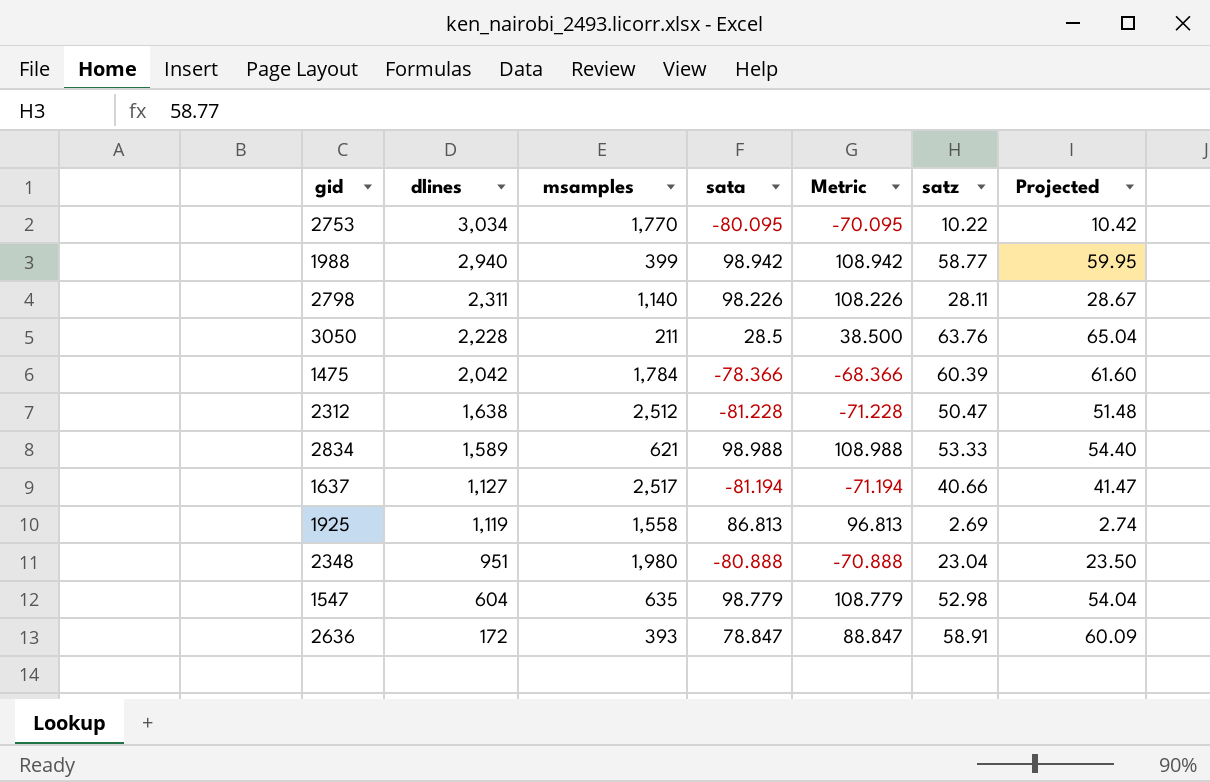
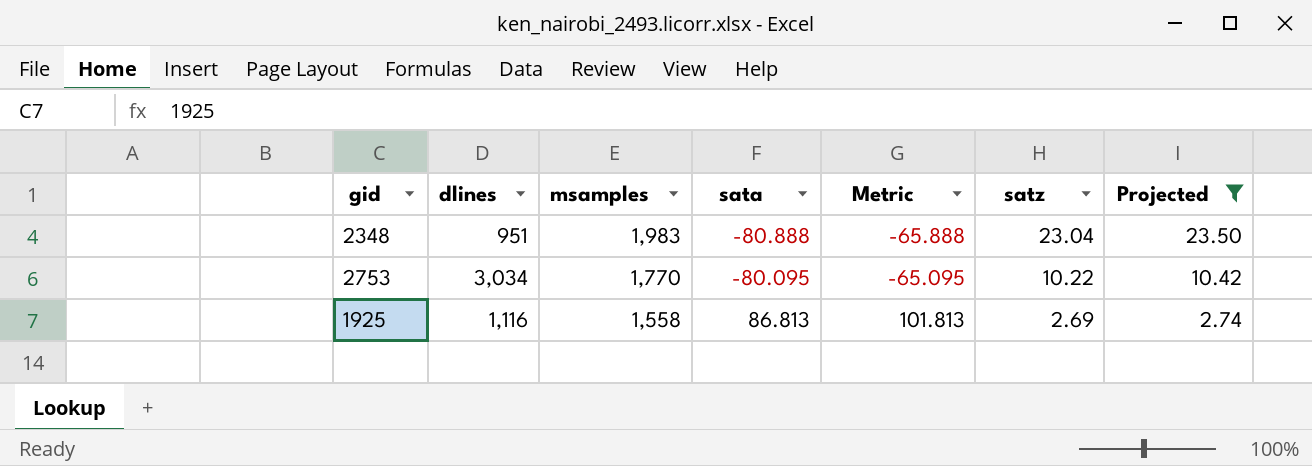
filter: none -> Projected <= 23.50
row order: dlines descending -> msamples descending
column Metric | formula: [sata] + 10 -> [sata] + 15
2348 | msamples: 1,980 -> 1,983
1925 | dlines: 1,119 -> 1,116

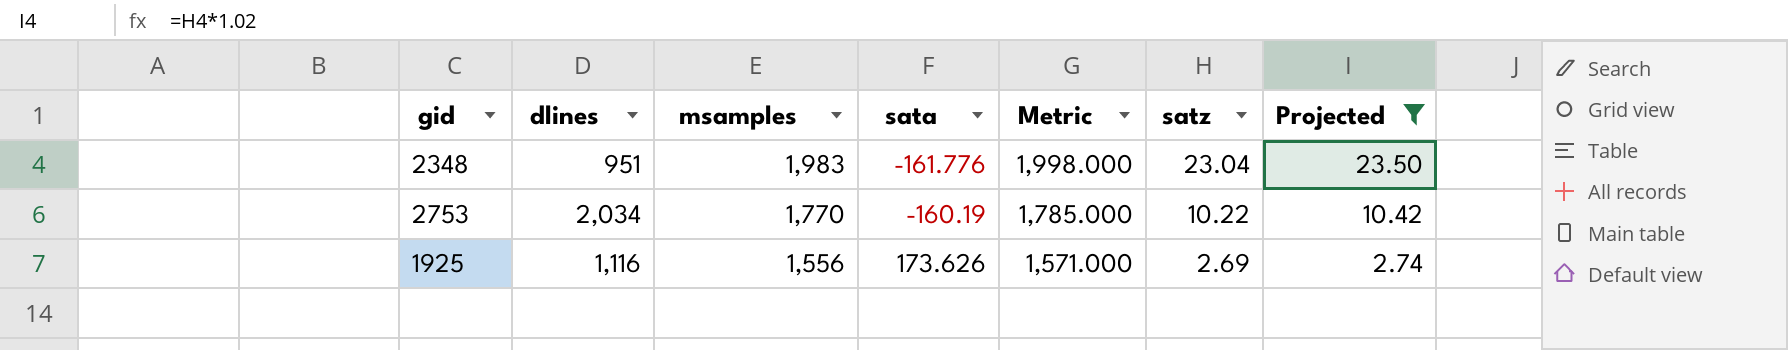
column Metric | formula: [sata] + 15 -> [msamples] + 15
2348 | sata: -80.888 -> -161.776
2753 | dlines: 3,034 -> 2,034
2753 | sata: -80.095 -> -160.19
1925 | msamples: 1,558 -> 1,556
1925 | sata: 86.813 -> 173.626

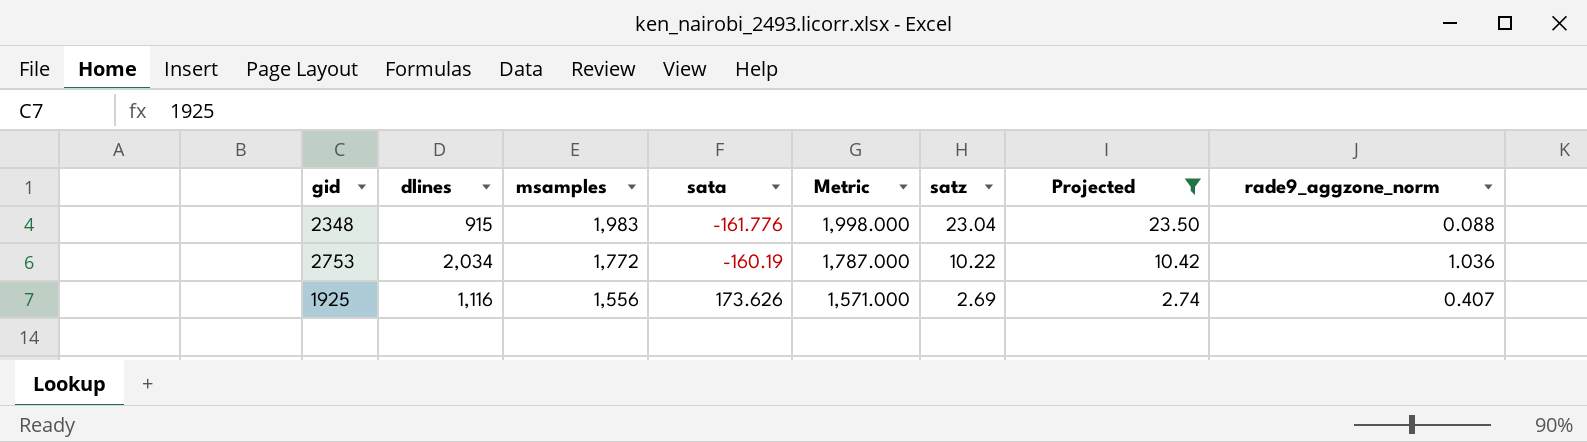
column rade9_aggzone_norm | position: none -> 8
2348 | dlines: 951 -> 915
2753 | msamples: 1,770 -> 1,772
2753 | Metric: 1,785.000 -> 1,787.000

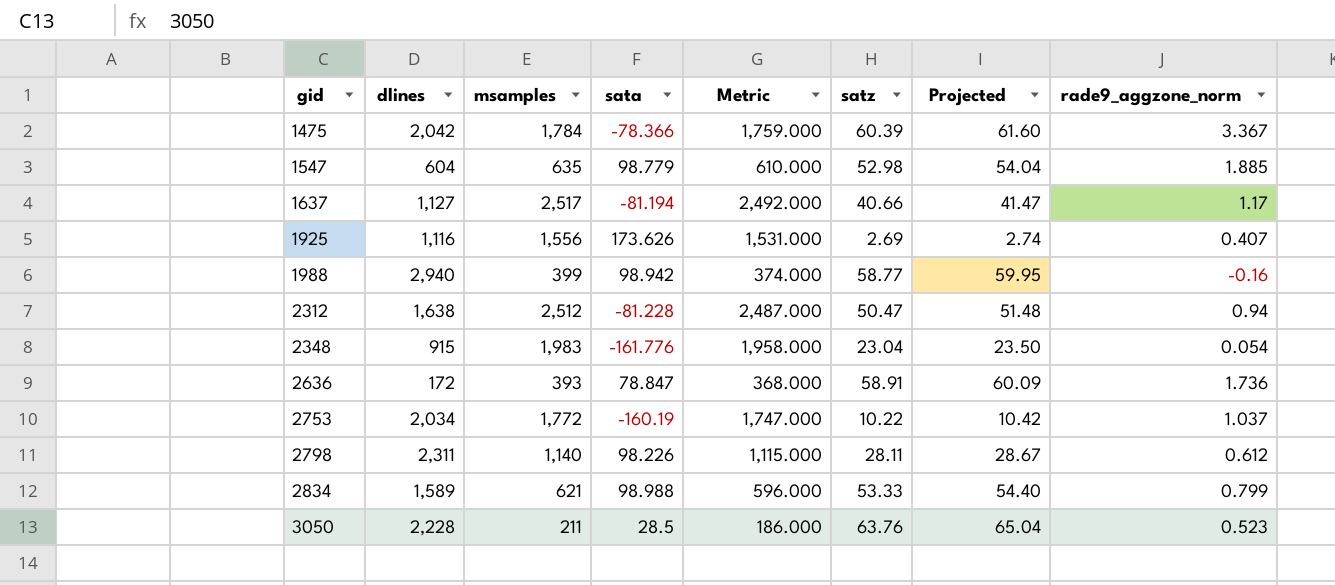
filter: Projected <= 23.50 -> none
row order: msamples descending -> gid ascending
column Metric | formula: [msamples] + 15 -> [msamples] - 25
2348 | rade9_aggzone_norm: 0.088 -> 0.054
2753 | rade9_aggzone_norm: 1.036 -> 1.037

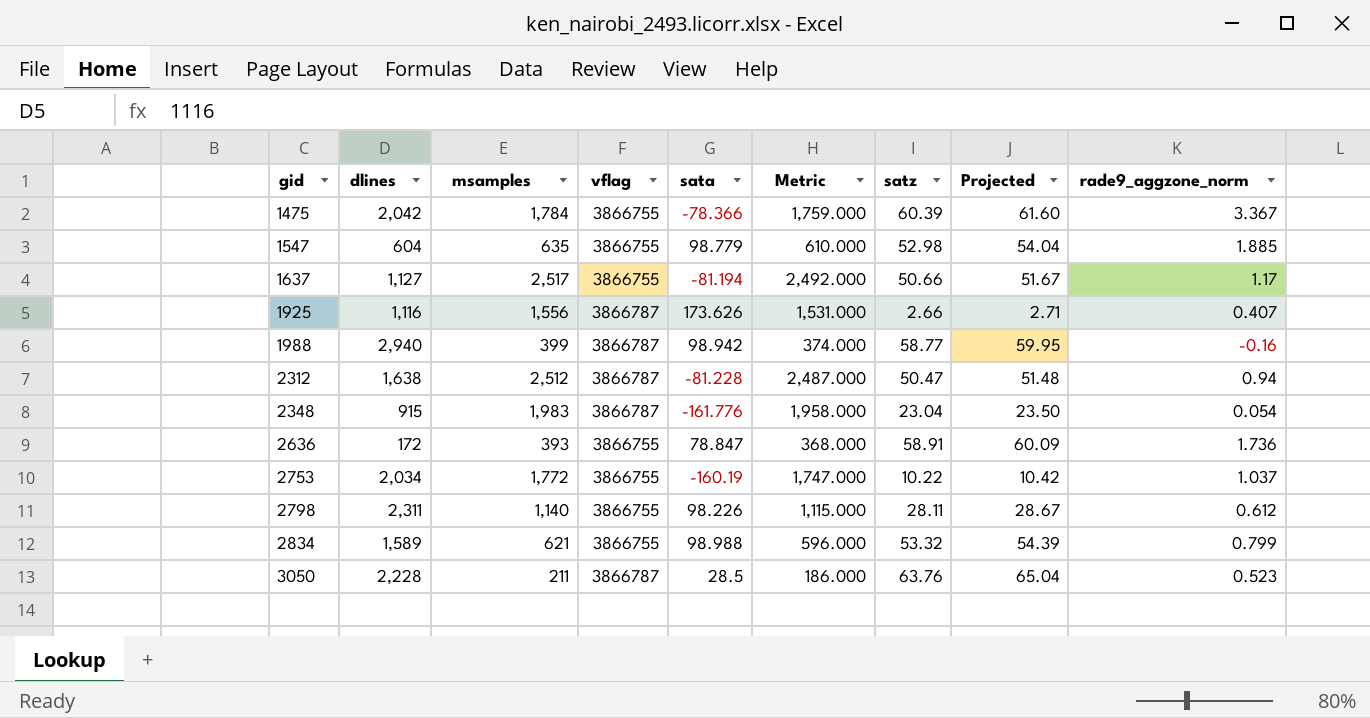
column vflag | position: none -> 4
1637 | satz: 40.66 -> 50.66
1637 | Projected: 41.47 -> 51.67
1925 | satz: 2.69 -> 2.66
1925 | Projected: 2.74 -> 2.71
2834 | satz: 53.33 -> 53.32
2834 | Projected: 54.40 -> 54.39

